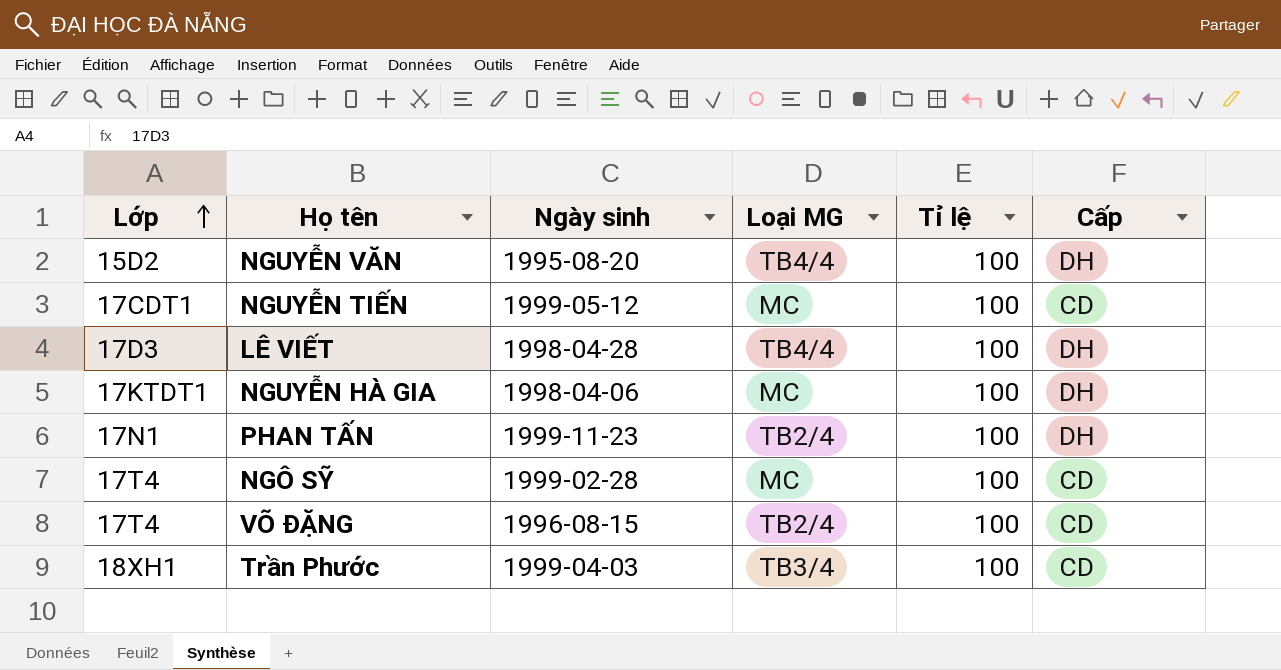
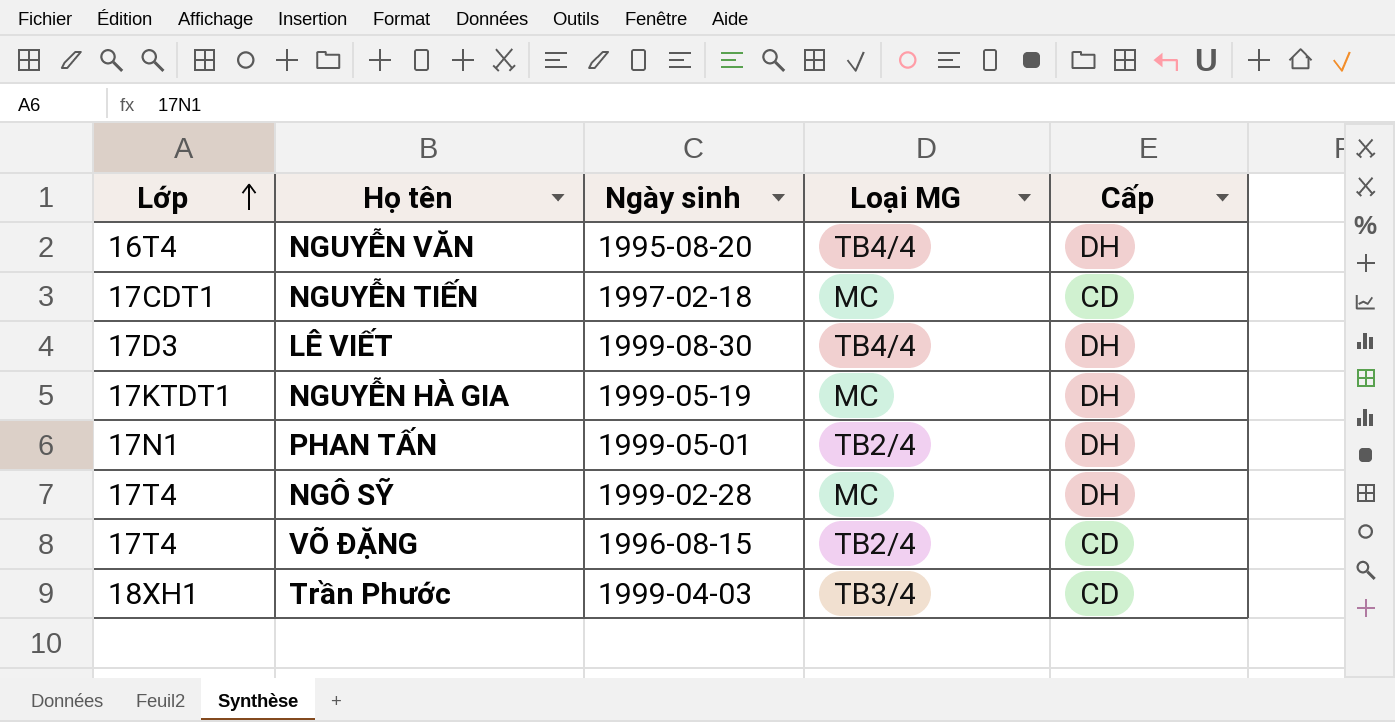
column Tỉ lệ | position: 5 -> none
NGUYỄN VĂN | Lớp: 15D2 -> 16T4
NGUYỄN TIẾN | Ngày sinh: 1999-05-12 -> 1997-02-18
LÊ VIẾT | Ngày sinh: 1998-04-28 -> 1999-08-30
NGUYỄN HÀ GIA | Ngày sinh: 1998-04-06 -> 1999-05-19
PHAN TẤN | Ngày sinh: 1999-11-23 -> 1999-05-01
NGÔ SỸ | Cấp: CD -> DH

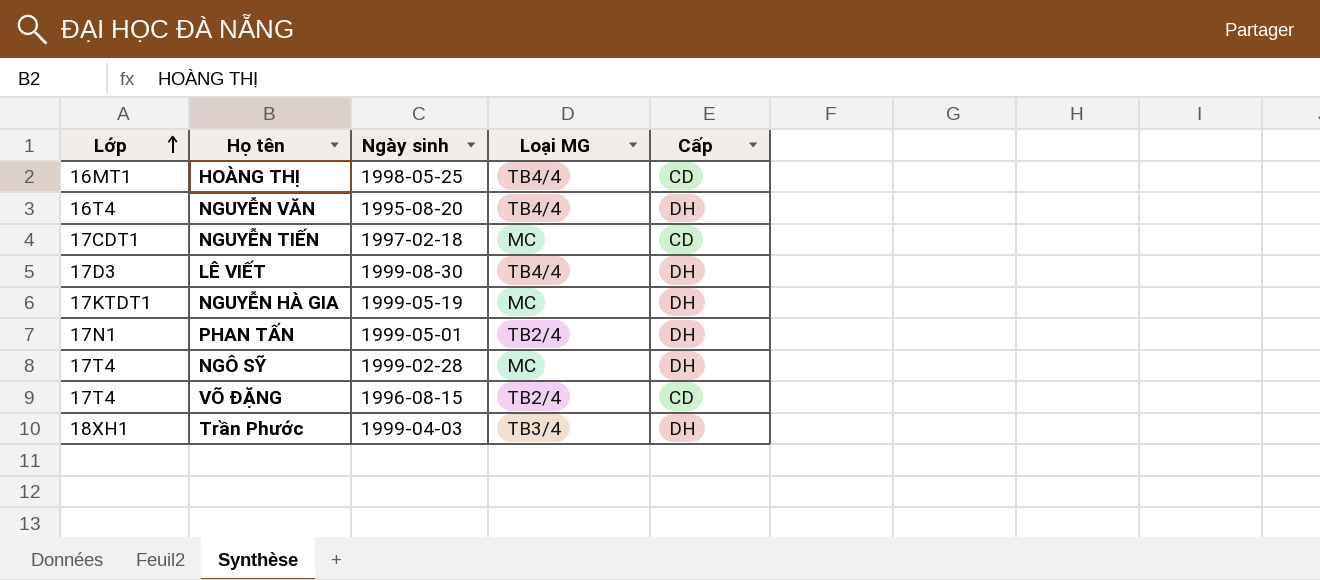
row HOÀNG THỊ: none -> 16MT1 | 1998-05-25 | TB4/4 | CD
Trần Phước | Cấp: CD -> DH

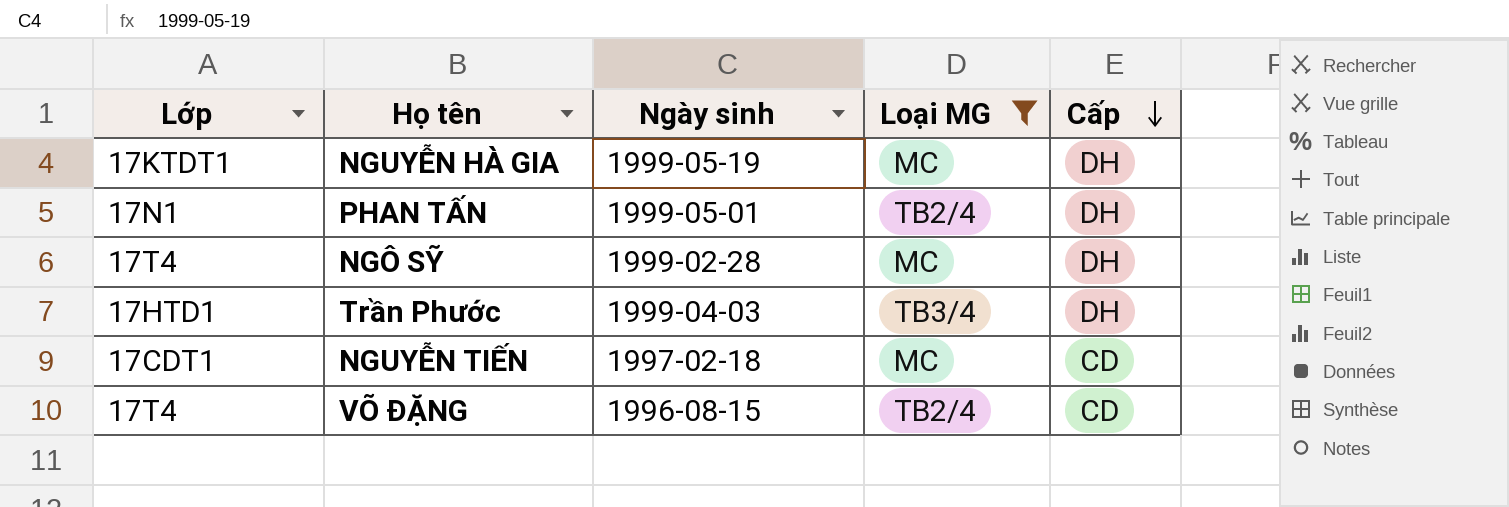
filter: none -> Loại MG != TB4/4
row order: Lớp ascending -> Cấp descending
Trần Phước | Lớp: 18XH1 -> 17HTD1

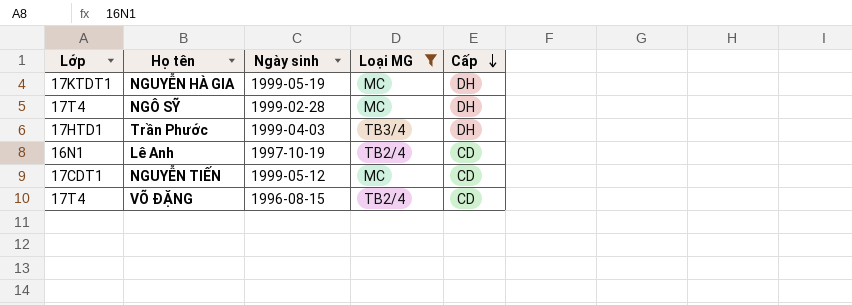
row PHAN TẤN: 17N1 | 1999-05-01 | TB2/4 | DH -> none
row Lê Anh: none -> 16N1 | 1997-10-19 | TB2/4 | CD
NGUYỄN TIẾN | Ngày sinh: 1997-02-18 -> 1999-05-12

